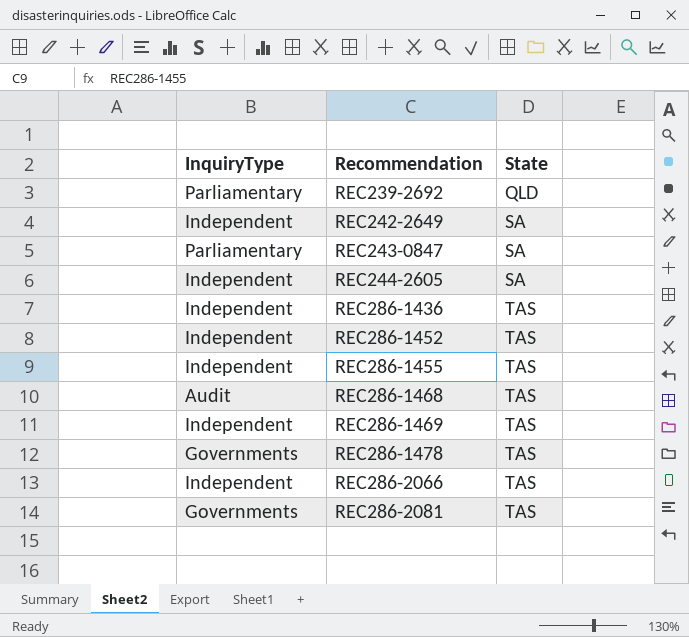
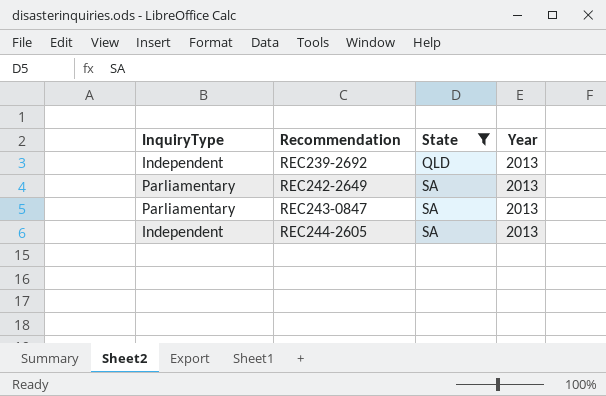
filter: none -> State != TAS
column Year | position: none -> 4
REC239-2692 | InquiryType: Parliamentary -> Independent
REC242-2649 | InquiryType: Independent -> Parliamentary

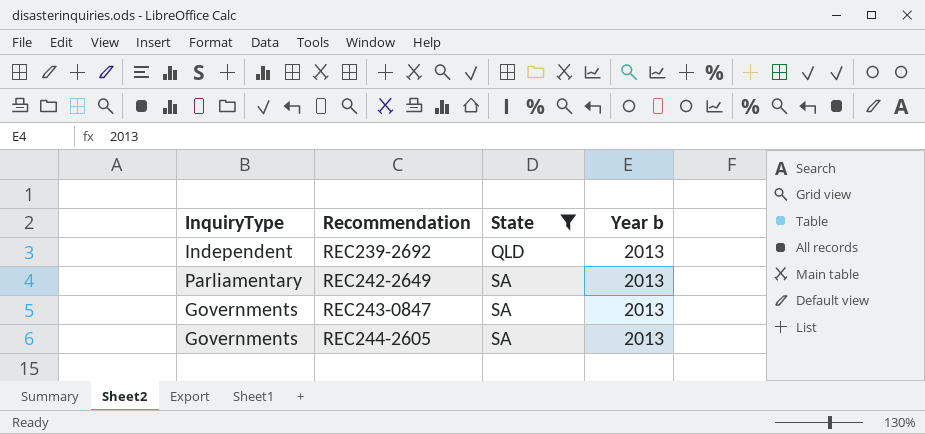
column name: Year -> Year b
REC243-0847 | InquiryType: Parliamentary -> Governments
REC244-2605 | InquiryType: Independent -> Governments

